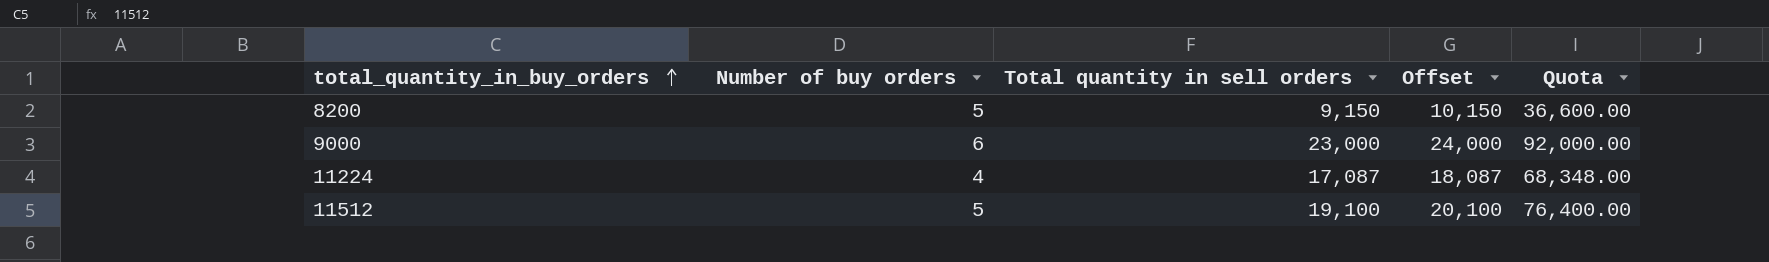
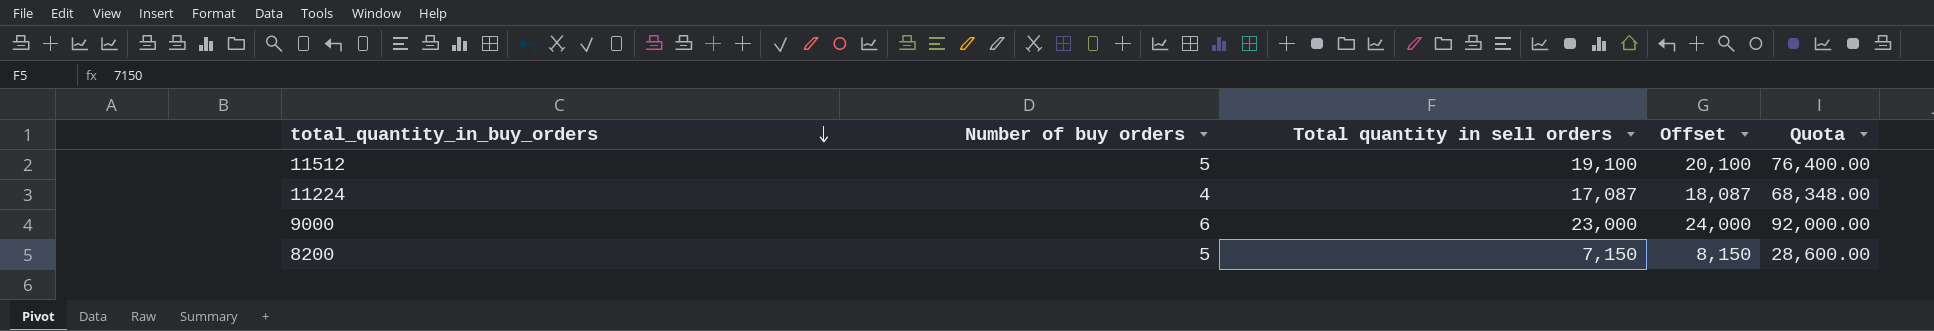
row order: total_quantity_in_buy_orders ascending -> total_quantity_in_buy_orders descending
8200 | Total quantity in sell orders: 9,150 -> 7,150
8200 | Offset: 10,150 -> 8,150
8200 | Quota: 36,600.00 -> 28,600.00

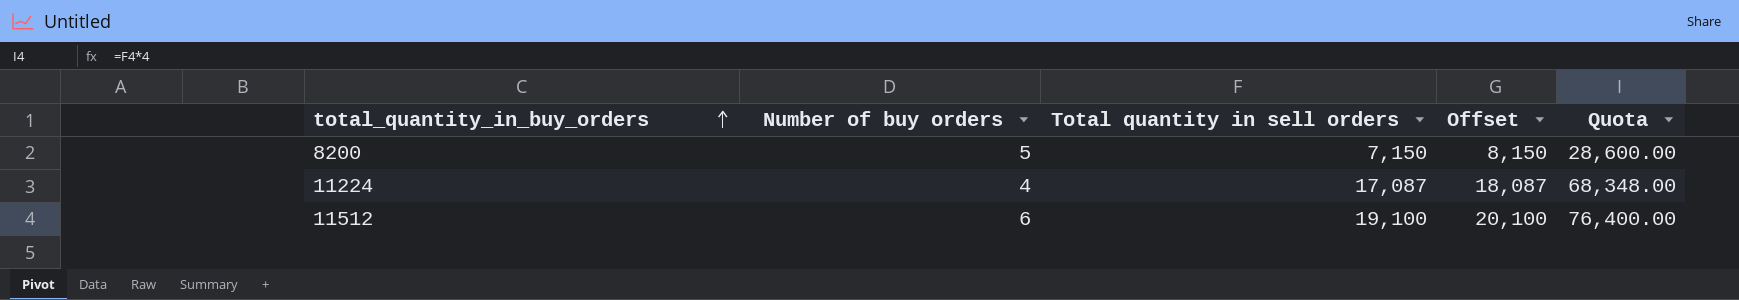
row order: total_quantity_in_buy_orders descending -> total_quantity_in_buy_orders ascending
row 9000: 6 | 23,000 | 24,000 | 92,000.00 -> none
11512 | Number of buy orders: 5 -> 6

